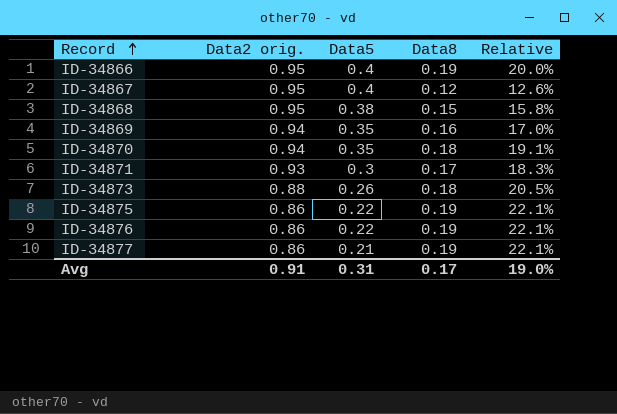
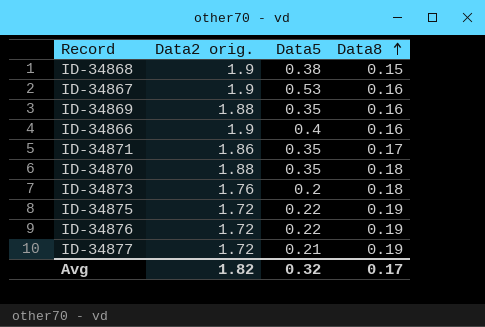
row order: Record ascending -> Data8 ascending
column Relative | formula: [Data8] / [Data2 orig.] -> none
ID-34868 | Data2 orig.: 0.95 -> 1.9
ID-34867 | Data2 orig.: 0.95 -> 1.9
ID-34867 | Data5: 0.4 -> 0.53
ID-34867 | Data8: 0.12 -> 0.16
ID-34869 | Data2 orig.: 0.94 -> 1.88
ID-34866 | Data2 orig.: 0.95 -> 1.9
ID-34866 | Data8: 0.19 -> 0.16
ID-34871 | Data2 orig.: 0.93 -> 1.86
ID-34871 | Data5: 0.3 -> 0.35
ID-34870 | Data2 orig.: 0.94 -> 1.88
ID-34873 | Data2 orig.: 0.88 -> 1.76
ID-34873 | Data5: 0.26 -> 0.2
ID-34875 | Data2 orig.: 0.86 -> 1.72
ID-34876 | Data2 orig.: 0.86 -> 1.72
ID-34877 | Data2 orig.: 0.86 -> 1.72
Avg | Data2 orig.: 0.91 -> 1.82
Avg | Data5: 0.31 -> 0.32

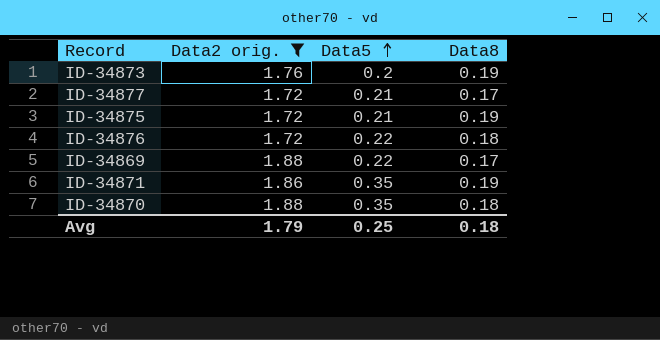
filter: none -> Data2 orig. != 1.9
row order: Data8 ascending -> Data5 ascending
ID-34873 | Data8: 0.18 -> 0.19
ID-34877 | Data8: 0.19 -> 0.17
ID-34875 | Data5: 0.22 -> 0.21
ID-34876 | Data8: 0.19 -> 0.18
ID-34869 | Data5: 0.35 -> 0.22
ID-34869 | Data8: 0.16 -> 0.17
ID-34871 | Data8: 0.17 -> 0.19
Avg | Data2 orig.: 1.82 -> 1.79
Avg | Data5: 0.32 -> 0.25
Avg | Data8: 0.17 -> 0.18

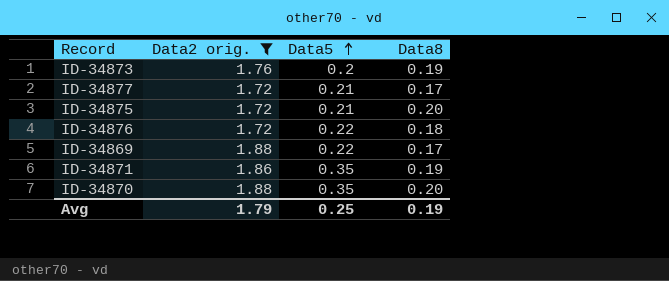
ID-34875 | Data8: 0.19 -> 0.20
ID-34870 | Data8: 0.18 -> 0.20
Avg | Data8: 0.18 -> 0.19

